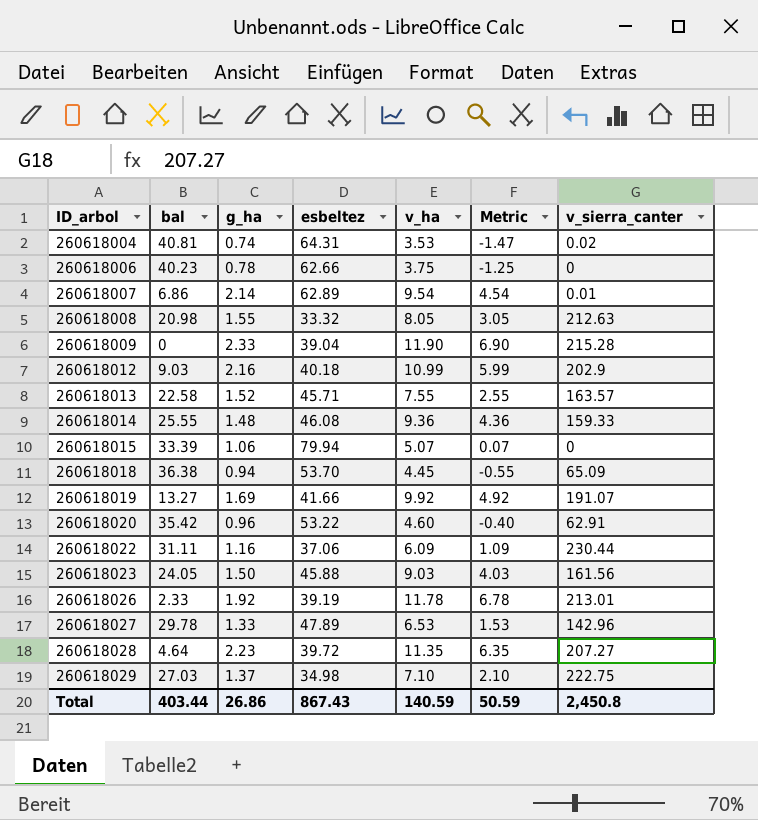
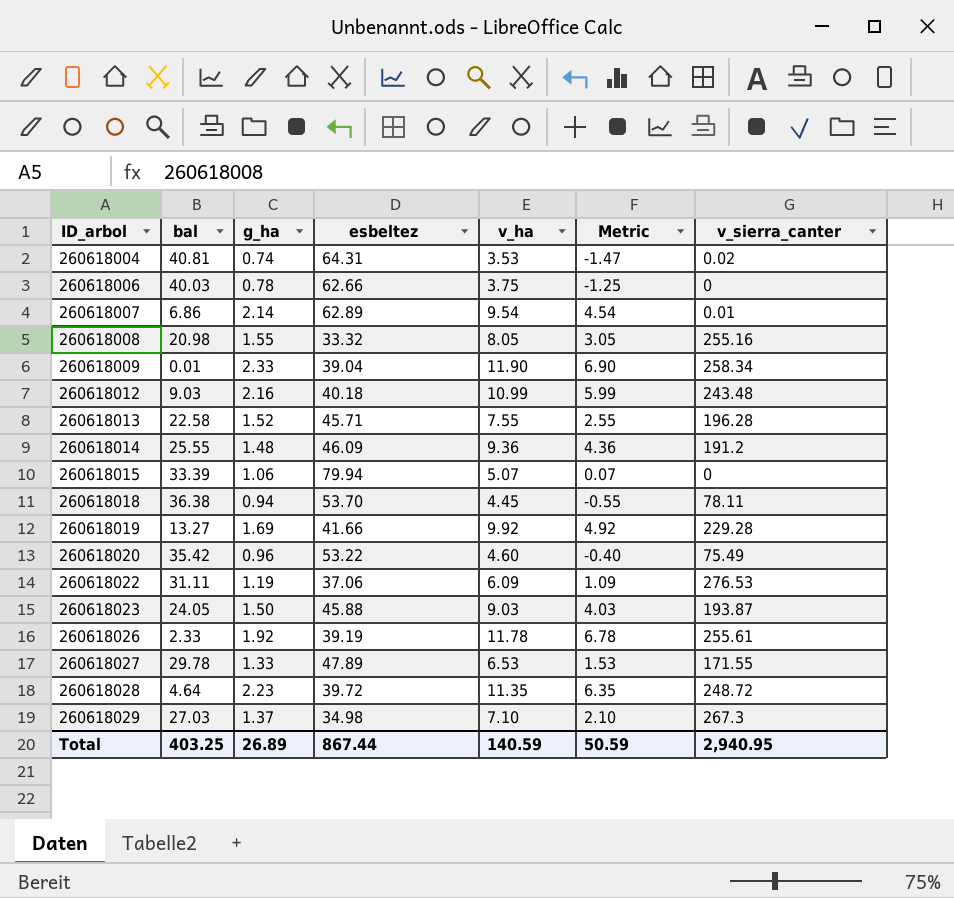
260618006 | bal: 40.23 -> 40.03
260618008 | v_sierra_canter: 212.63 -> 255.16
260618009 | bal: 0 -> 0.01
260618009 | v_sierra_canter: 215.28 -> 258.34
260618012 | v_sierra_canter: 202.9 -> 243.48
260618013 | v_sierra_canter: 163.57 -> 196.28
260618014 | esbeltez: 46.08 -> 46.09
260618014 | v_sierra_canter: 159.33 -> 191.2
260618018 | v_sierra_canter: 65.09 -> 78.11
260618019 | v_sierra_canter: 191.07 -> 229.28
260618020 | v_sierra_canter: 62.91 -> 75.49
260618022 | g_ha: 1.16 -> 1.19
260618022 | v_sierra_canter: 230.44 -> 276.53
260618023 | v_sierra_canter: 161.56 -> 193.87
260618026 | v_sierra_canter: 213.01 -> 255.61
260618027 | v_sierra_canter: 142.96 -> 171.55
260618028 | v_sierra_canter: 207.27 -> 248.72
260618029 | v_sierra_canter: 222.75 -> 267.3
Total | bal: 403.44 -> 403.25
Total | g_ha: 26.86 -> 26.89
Total | esbeltez: 867.43 -> 867.44
Total | v_sierra_canter: 2,450.8 -> 2,940.95

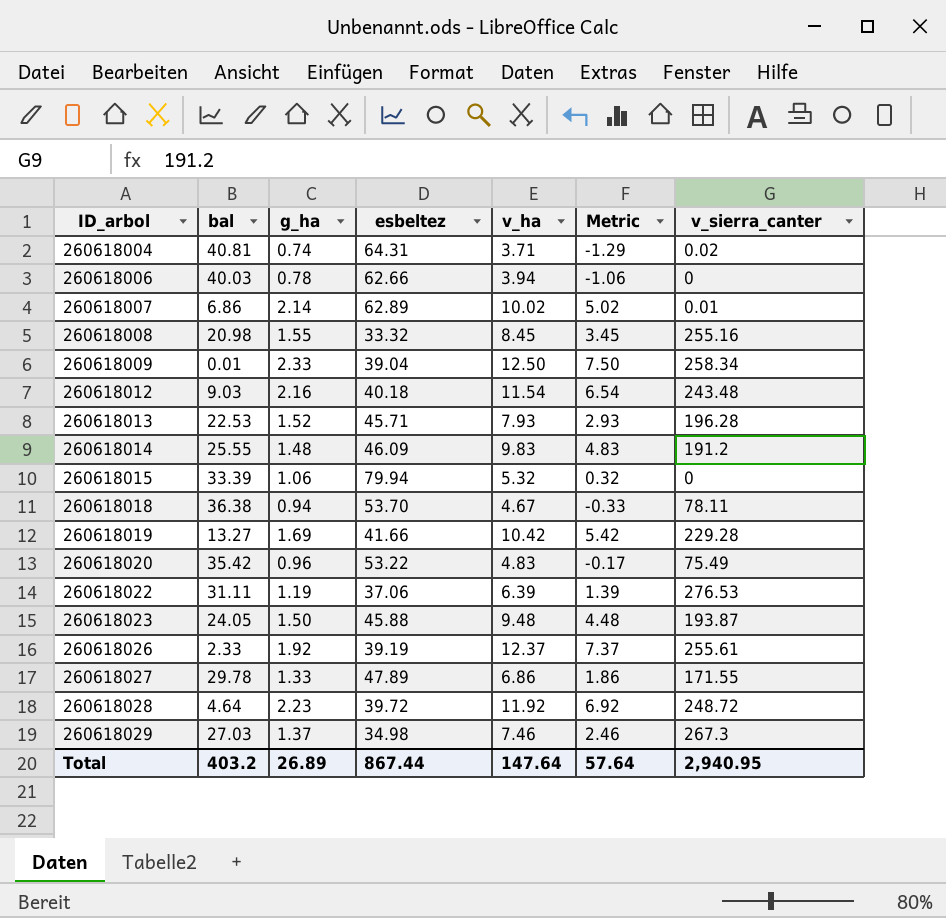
260618004 | v_ha: 3.53 -> 3.71
260618004 | Metric: -1.47 -> -1.29
260618006 | v_ha: 3.75 -> 3.94
260618006 | Metric: -1.25 -> -1.06
260618007 | v_ha: 9.54 -> 10.02
260618007 | Metric: 4.54 -> 5.02
260618008 | v_ha: 8.05 -> 8.45
260618008 | Metric: 3.05 -> 3.45
260618009 | v_ha: 11.90 -> 12.50
260618009 | Metric: 6.90 -> 7.50
260618012 | v_ha: 10.99 -> 11.54
260618012 | Metric: 5.99 -> 6.54
260618013 | bal: 22.58 -> 22.53
260618013 | v_ha: 7.55 -> 7.93
260618013 | Metric: 2.55 -> 2.93
260618014 | v_ha: 9.36 -> 9.83
260618014 | Metric: 4.36 -> 4.83
260618015 | v_ha: 5.07 -> 5.32
260618015 | Metric: 0.07 -> 0.32
260618018 | v_ha: 4.45 -> 4.67
260618018 | Metric: -0.55 -> -0.33
260618019 | v_ha: 9.92 -> 10.42
260618019 | Metric: 4.92 -> 5.42
260618020 | v_ha: 4.60 -> 4.83
260618020 | Metric: -0.40 -> -0.17
260618022 | v_ha: 6.09 -> 6.39
260618022 | Metric: 1.09 -> 1.39
260618023 | v_ha: 9.03 -> 9.48
260618023 | Metric: 4.03 -> 4.48
260618026 | v_ha: 11.78 -> 12.37
260618026 | Metric: 6.78 -> 7.37
260618027 | v_ha: 6.53 -> 6.86
260618027 | Metric: 1.53 -> 1.86
260618028 | v_ha: 11.35 -> 11.92
260618028 | Metric: 6.35 -> 6.92
260618029 | v_ha: 7.10 -> 7.46
260618029 | Metric: 2.10 -> 2.46
Total | bal: 403.25 -> 403.2
Total | v_ha: 140.59 -> 147.64
Total | Metric: 50.59 -> 57.64

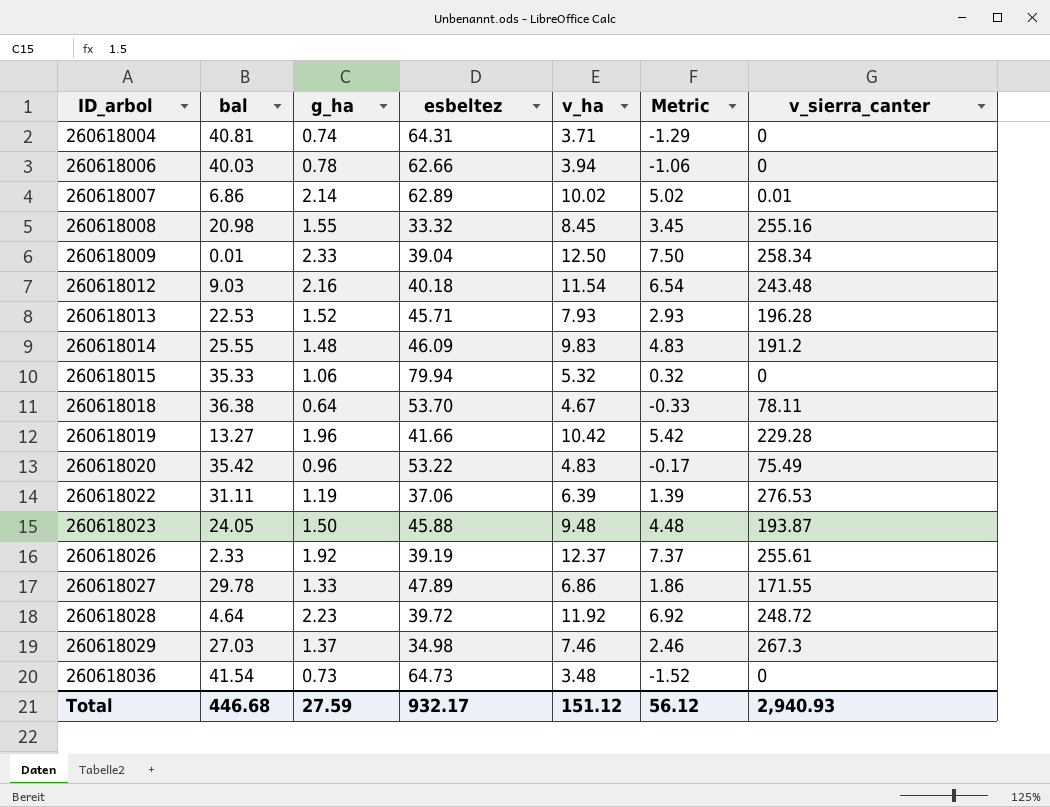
260618004 | v_sierra_canter: 0.02 -> 0
260618015 | bal: 33.39 -> 35.33
260618018 | g_ha: 0.94 -> 0.64
260618019 | g_ha: 1.69 -> 1.96
row 260618036: none -> 41.54 | 0.73 | 64.73 | 3.48 | -1.52 | 0
Total | bal: 403.2 -> 446.68
Total | g_ha: 26.89 -> 27.59
Total | esbeltez: 867.44 -> 932.17
Total | v_ha: 147.64 -> 151.12
Total | Metric: 57.64 -> 56.12
Total | v_sierra_canter: 2,940.95 -> 2,940.93

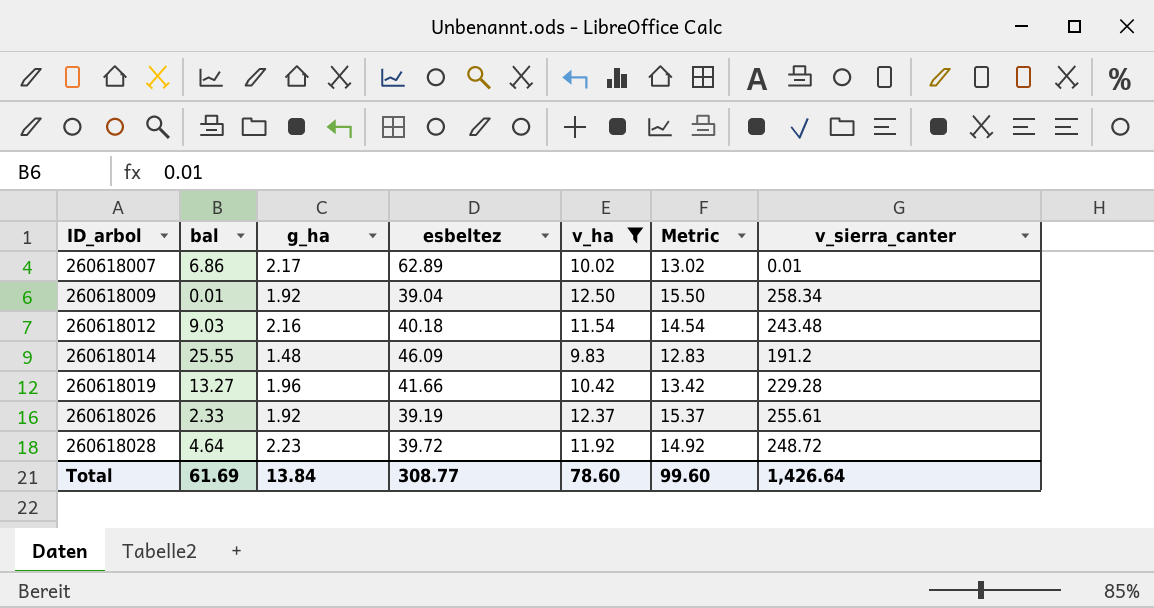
filter: none -> v_ha >= 9.83
column Metric | formula: [v_ha] - 5 -> [v_ha] + 3
260618007 | g_ha: 2.14 -> 2.17
260618009 | g_ha: 2.33 -> 1.92
Total | bal: 446.68 -> 61.69
Total | g_ha: 27.59 -> 13.84
Total | esbeltez: 932.17 -> 308.77
Total | v_ha: 151.12 -> 78.60
Total | Metric: 56.12 -> 99.60
Total | v_sierra_canter: 2,940.93 -> 1,426.64

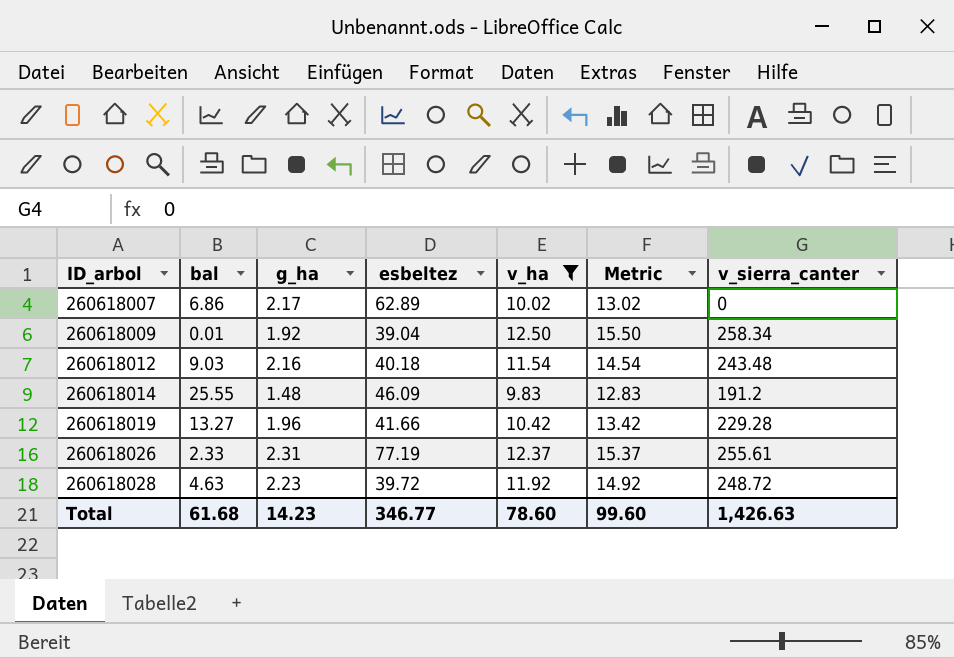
260618007 | v_sierra_canter: 0.01 -> 0
260618026 | g_ha: 1.92 -> 2.31
260618026 | esbeltez: 39.19 -> 77.19
260618028 | bal: 4.64 -> 4.63
Total | bal: 61.69 -> 61.68
Total | g_ha: 13.84 -> 14.23
Total | esbeltez: 308.77 -> 346.77
Total | v_sierra_canter: 1,426.64 -> 1,426.63

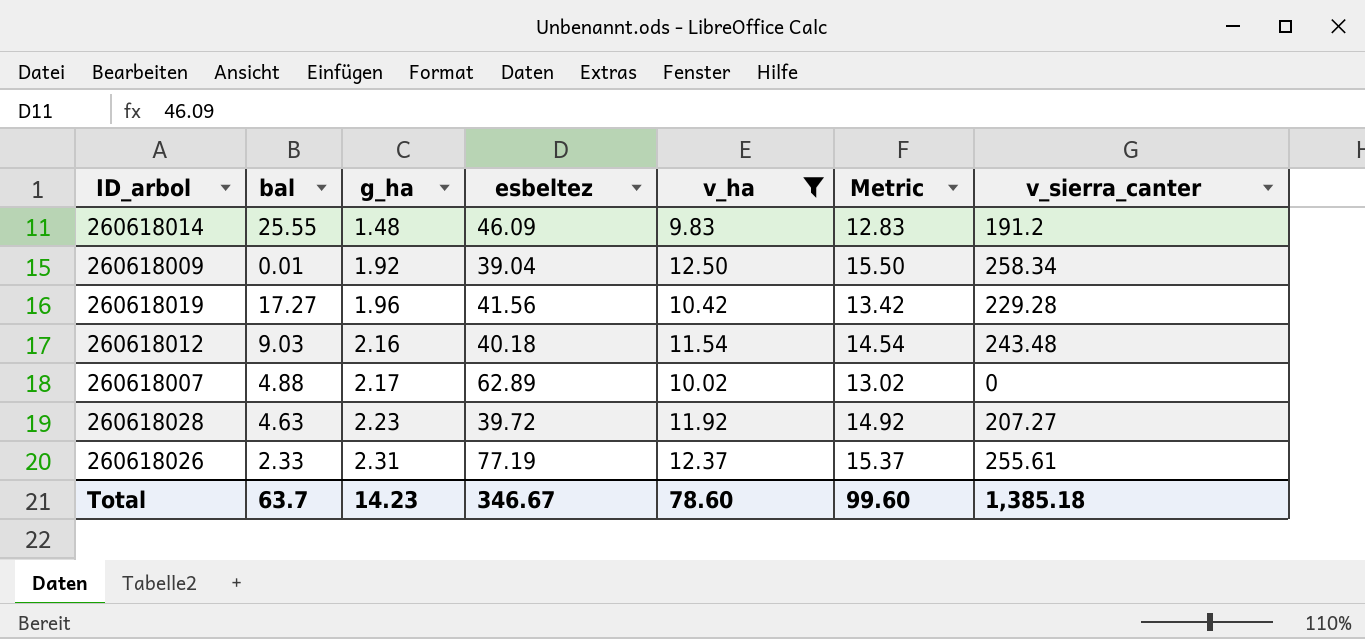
row order: ID_arbol ascending -> g_ha ascending
260618019 | bal: 13.27 -> 17.27
260618019 | esbeltez: 41.66 -> 41.56
260618007 | bal: 6.86 -> 4.88
260618028 | v_sierra_canter: 248.72 -> 207.27
Total | bal: 61.68 -> 63.7
Total | esbeltez: 346.77 -> 346.67
Total | v_sierra_canter: 1,426.63 -> 1,385.18

